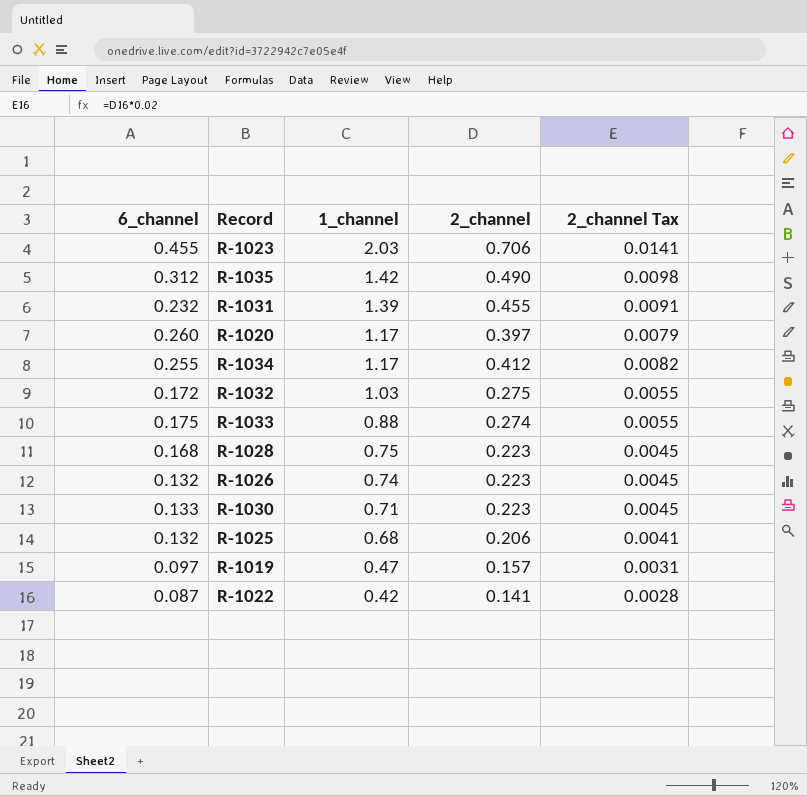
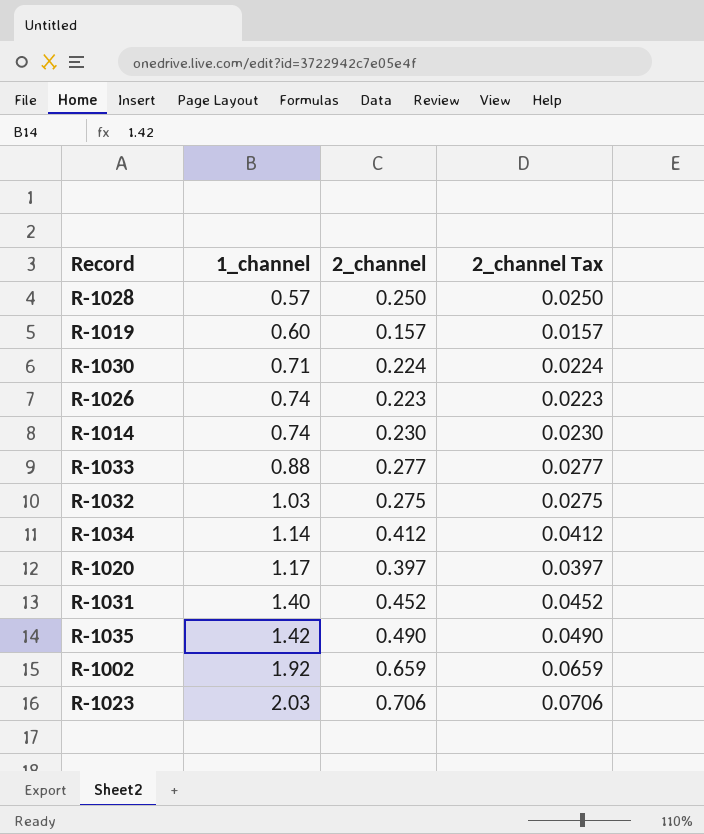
row order: 1_channel descending -> 1_channel ascending
column 6_channel | position: 1 -> none
column 2_channel Tax | formula: [2_channel] * 0.02 -> [2_channel] * 0.1
row R-1025: 0.132 | 0.68 | 0.206 | 0.0041 -> none
row R-1022: 0.087 | 0.42 | 0.141 | 0.0028 -> none
R-1028 | 1_channel: 0.75 -> 0.57
R-1028 | 2_channel: 0.223 -> 0.250
R-1019 | 1_channel: 0.47 -> 0.60
R-1030 | 2_channel: 0.223 -> 0.224
row R-1014: none -> 0.74 | 0.230 | 0.0230
R-1033 | 2_channel: 0.274 -> 0.277
R-1034 | 1_channel: 1.17 -> 1.14
R-1031 | 1_channel: 1.39 -> 1.40
R-1031 | 2_channel: 0.455 -> 0.452
row R-1002: none -> 1.92 | 0.659 | 0.0659

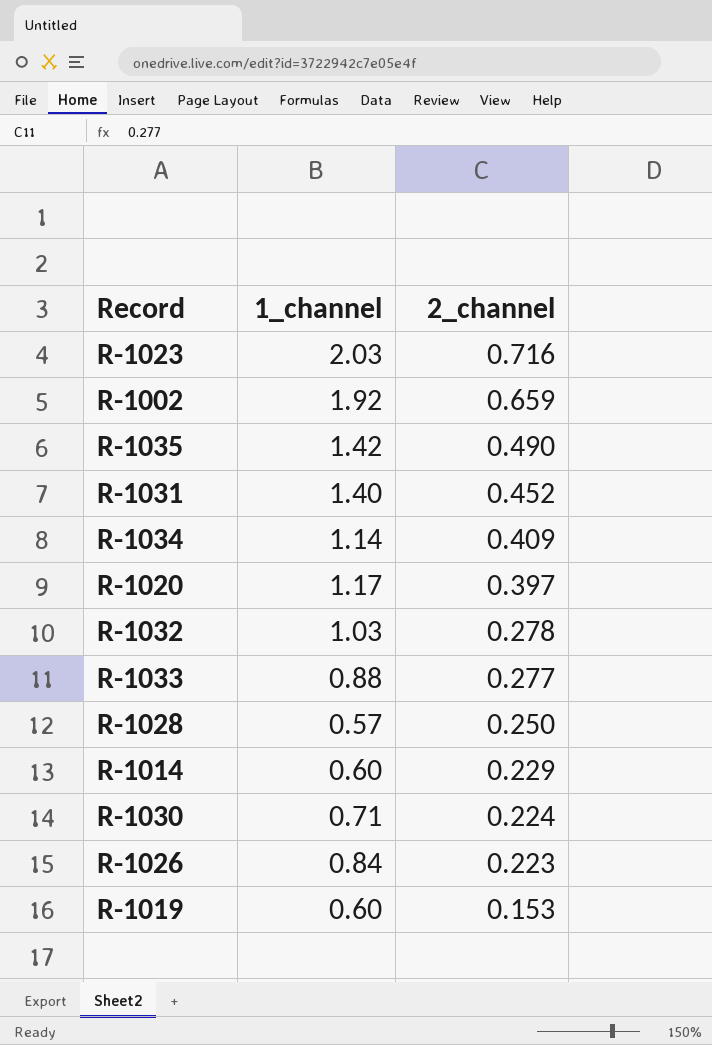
row order: 1_channel ascending -> 2_channel descending
column 2_channel Tax | formula: [2_channel] * 0.1 -> none
R-1023 | 2_channel: 0.706 -> 0.716
R-1034 | 2_channel: 0.412 -> 0.409
R-1032 | 2_channel: 0.275 -> 0.278
R-1014 | 1_channel: 0.74 -> 0.60
R-1014 | 2_channel: 0.230 -> 0.229
R-1026 | 1_channel: 0.74 -> 0.84
R-1019 | 2_channel: 0.157 -> 0.153

